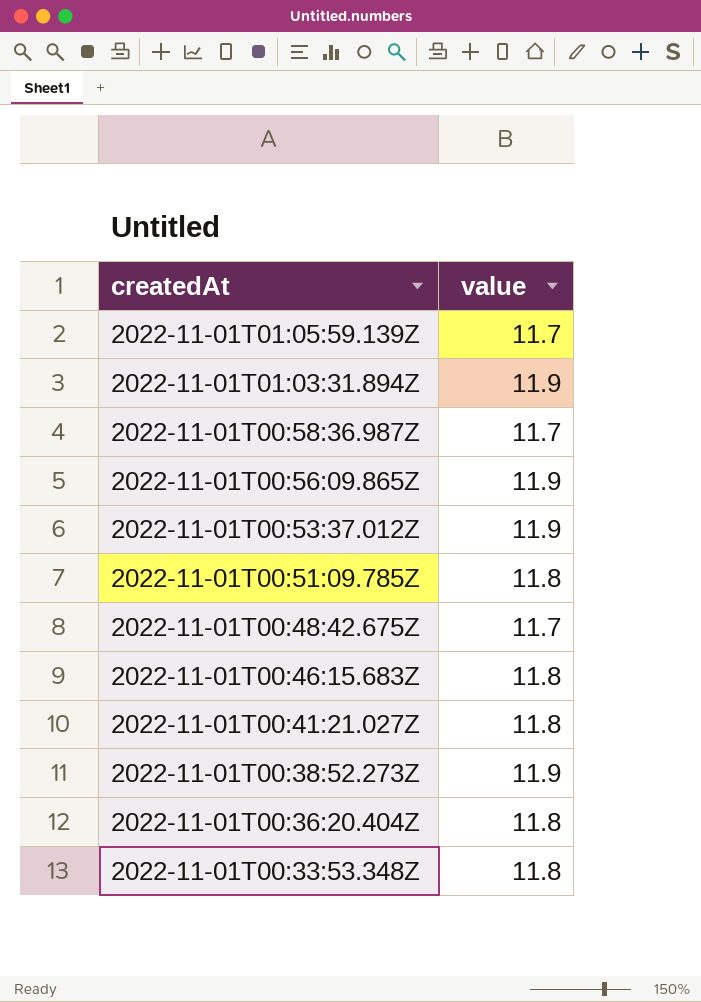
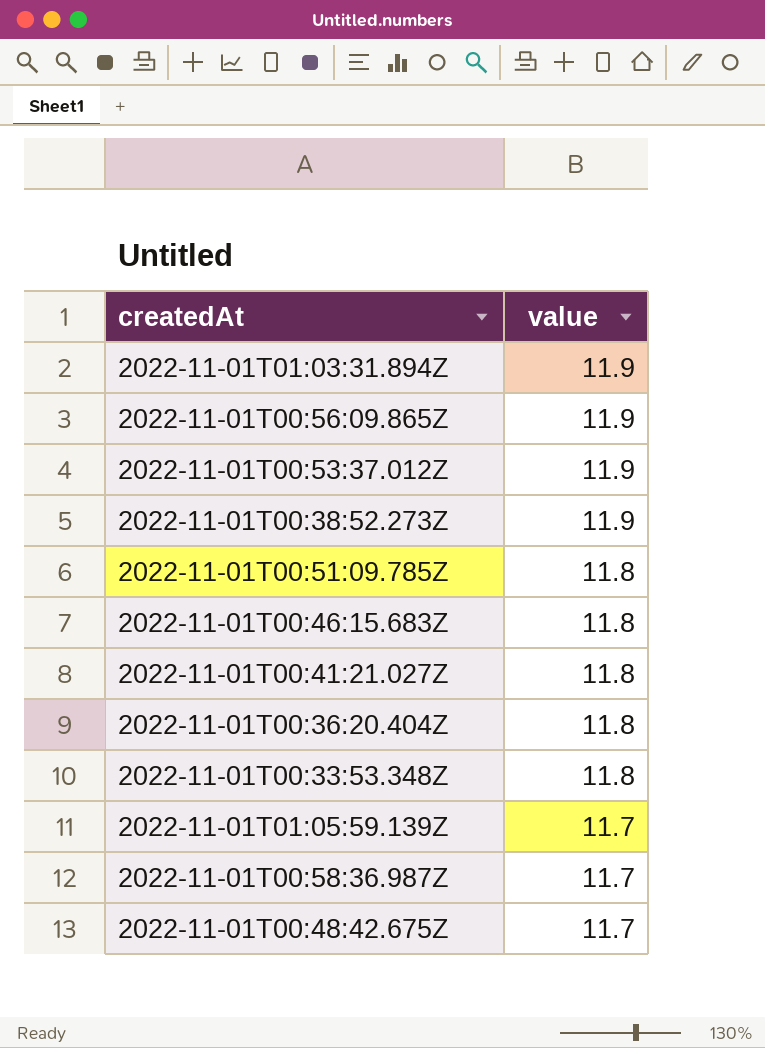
row order: createdAt descending -> value descending

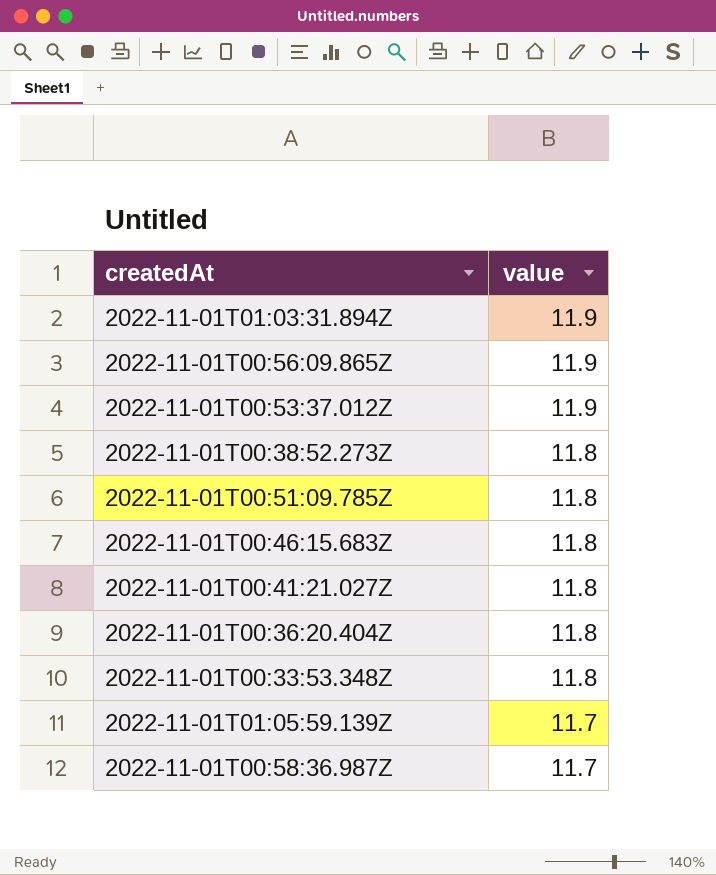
row 2022-11-01T00:48:42.675Z: 11.7 -> none
2022-11-01T00:38:52.273Z | value: 11.9 -> 11.8

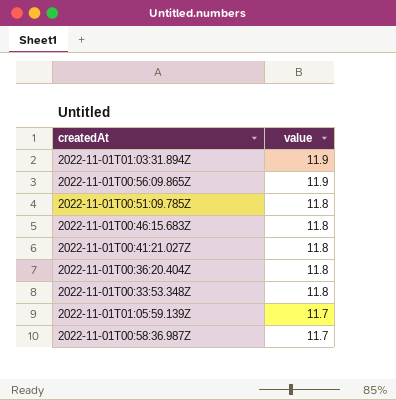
row 2022-11-01T00:53:37.012Z: 11.9 -> none
row 2022-11-01T00:38:52.273Z: 11.8 -> none

